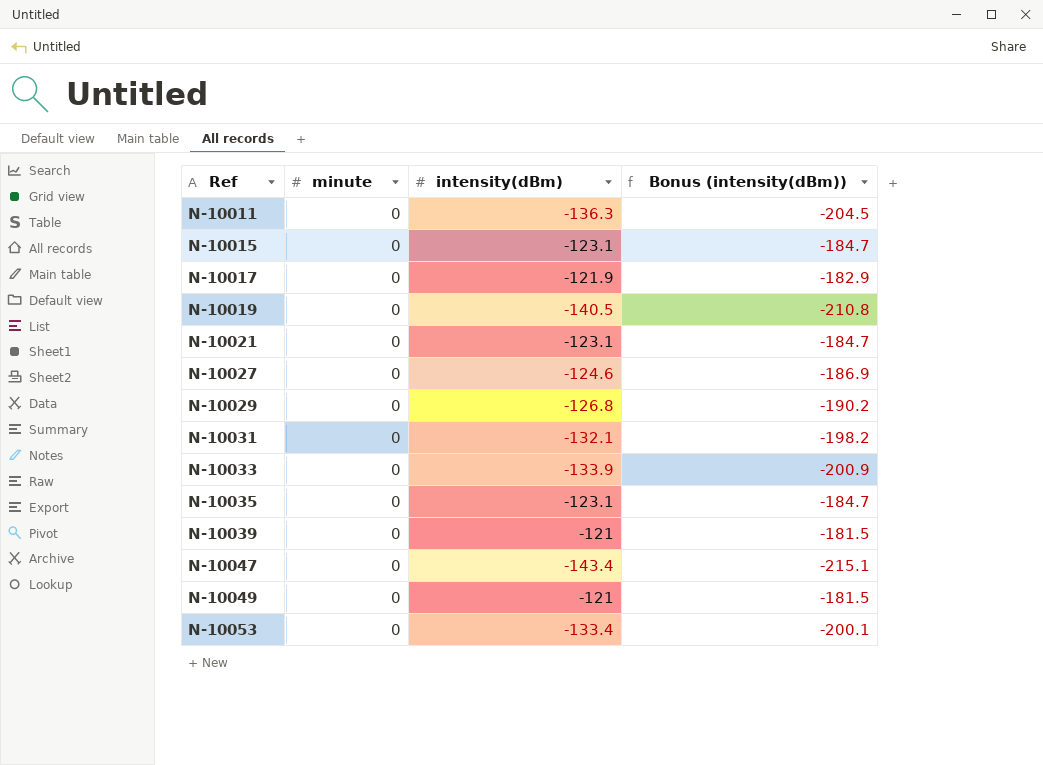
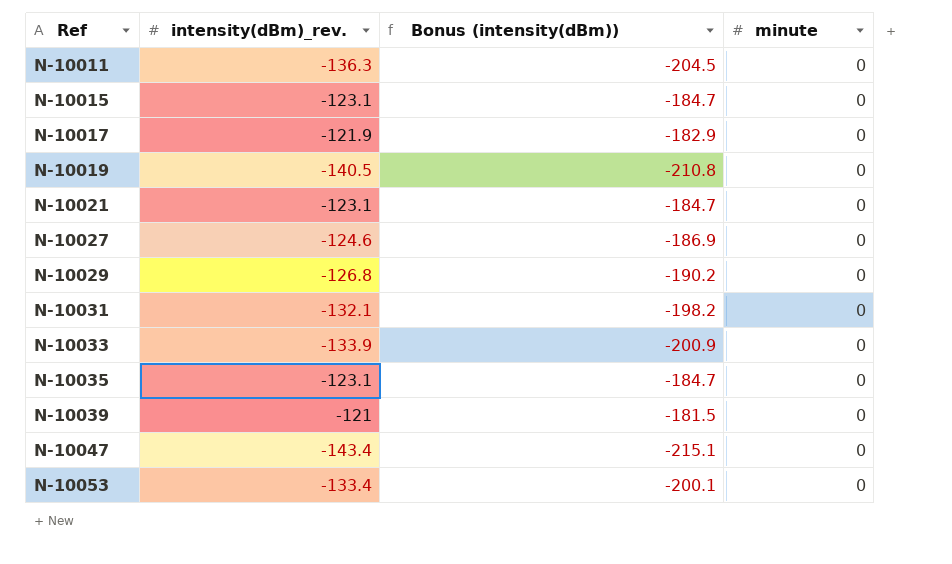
column name: intensity(dBm) -> intensity(dBm)_rev.
column minute | position: 2 -> 4
row N-10049: 0 | -121 | -181.5 -> none

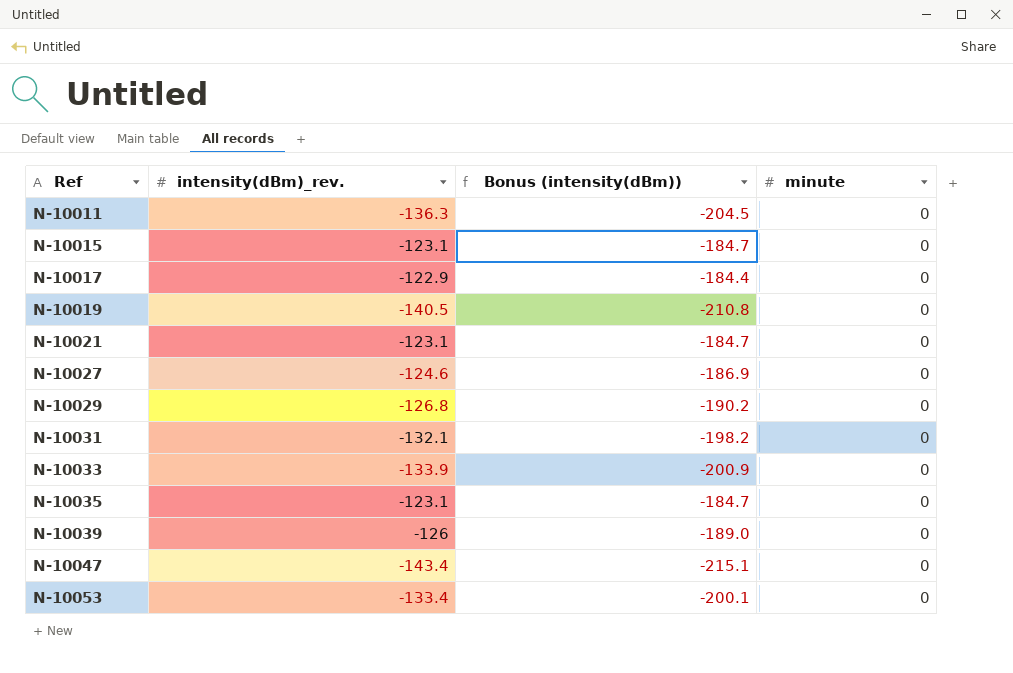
N-10017 | intensity(dBm)_rev.: -121.9 -> -122.9
N-10017 | Bonus (intensity(dBm)): -182.9 -> -184.4
N-10039 | intensity(dBm)_rev.: -121 -> -126
N-10039 | Bonus (intensity(dBm)): -181.5 -> -189.0

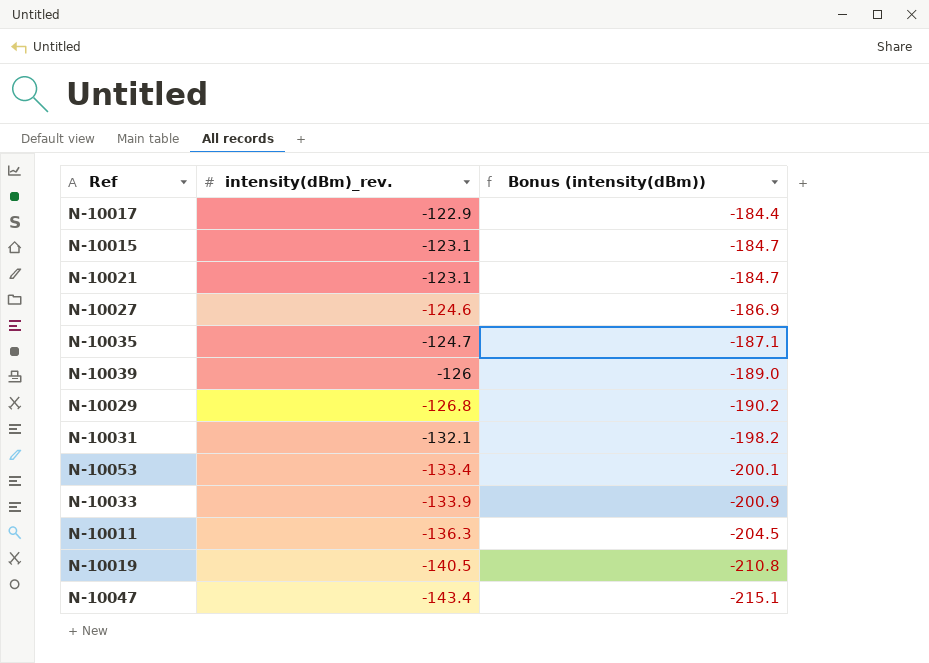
row order: Ref ascending -> intensity(dBm)_rev. descending
column minute | position: 4 -> none
N-10035 | intensity(dBm)_rev.: -123.1 -> -124.7
N-10035 | Bonus (intensity(dBm)): -184.7 -> -187.1

